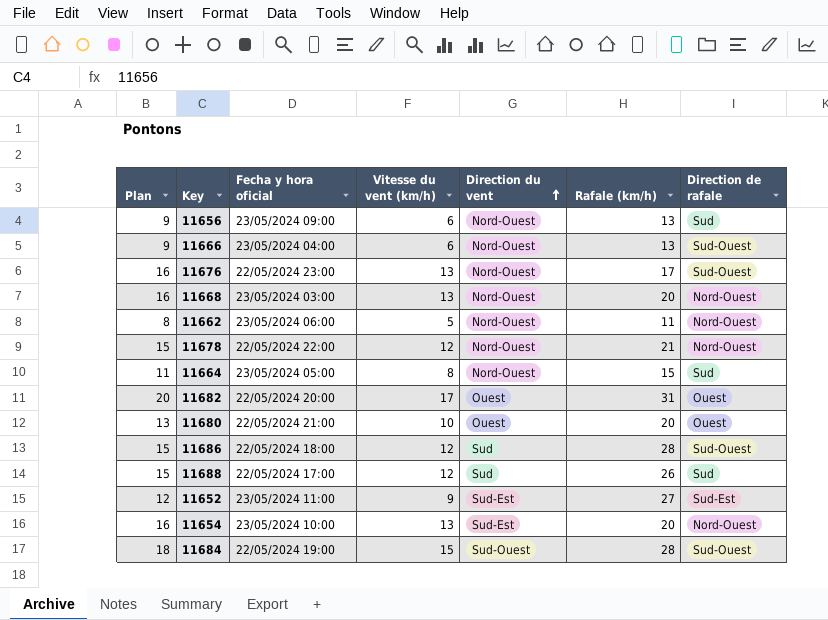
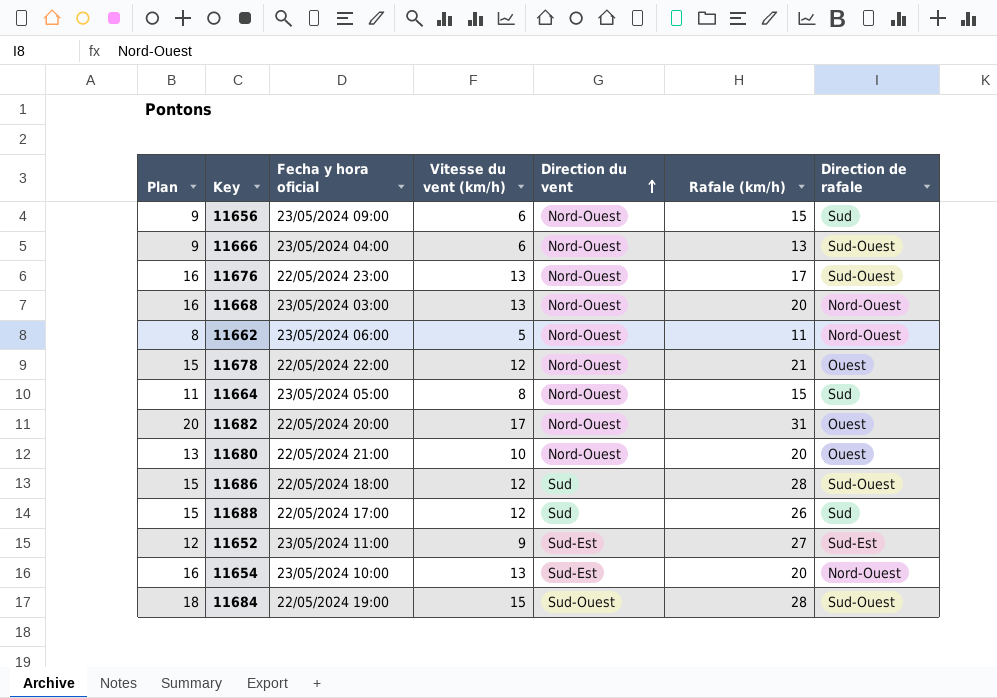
11656 | Rafale (km/h): 13 -> 15
11678 | Direction de rafale: Nord-Ouest -> Ouest
11682 | Direction du vent: Ouest -> Nord-Ouest
11680 | Direction du vent: Ouest -> Nord-Ouest

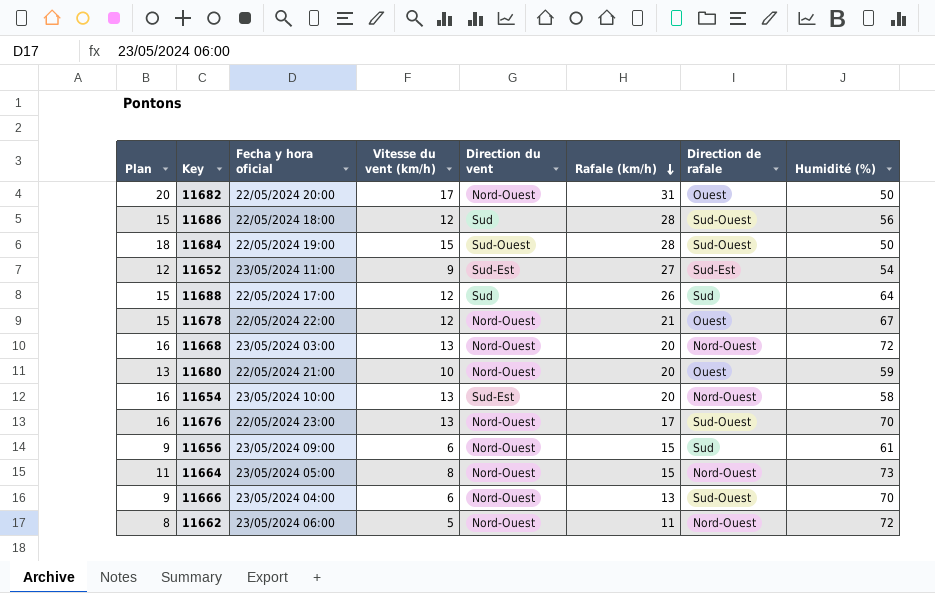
row order: Direction du vent ascending -> Rafale (km/h) descending
column Humidité (%) | position: none -> 8
11664 | Direction de rafale: Sud -> Nord-Ouest

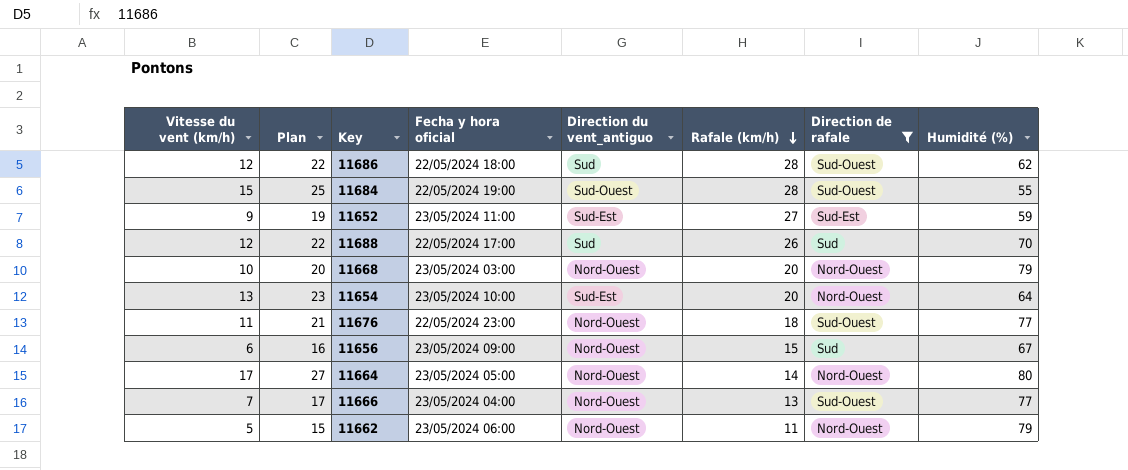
filter: none -> Direction de rafale != Ouest
column Vitesse du vent (km/h) | position: 4 -> 1
column Plan | formula: [Vitesse du vent (km/h)] + 3 -> [Vitesse du vent (km/h)] + 10
column name: Direction du vent -> Direction du vent_antiguo
11686 | Humidité (%): 56 -> 62
11684 | Humidité (%): 50 -> 55
11652 | Humidité (%): 54 -> 59
11688 | Humidité (%): 64 -> 70
11668 | Vitesse du vent (km/h): 13 -> 10
11668 | Humidité (%): 72 -> 79
11654 | Humidité (%): 58 -> 64
11676 | Vitesse du vent (km/h): 13 -> 11
11676 | Rafale (km/h): 17 -> 18
11676 | Humidité (%): 70 -> 77
11656 | Humidité (%): 61 -> 67
11664 | Vitesse du vent (km/h): 8 -> 17
11664 | Rafale (km/h): 15 -> 14
11664 | Humidité (%): 73 -> 80
11666 | Vitesse du vent (km/h): 6 -> 7
11666 | Humidité (%): 70 -> 77
11662 | Humidité (%): 72 -> 79

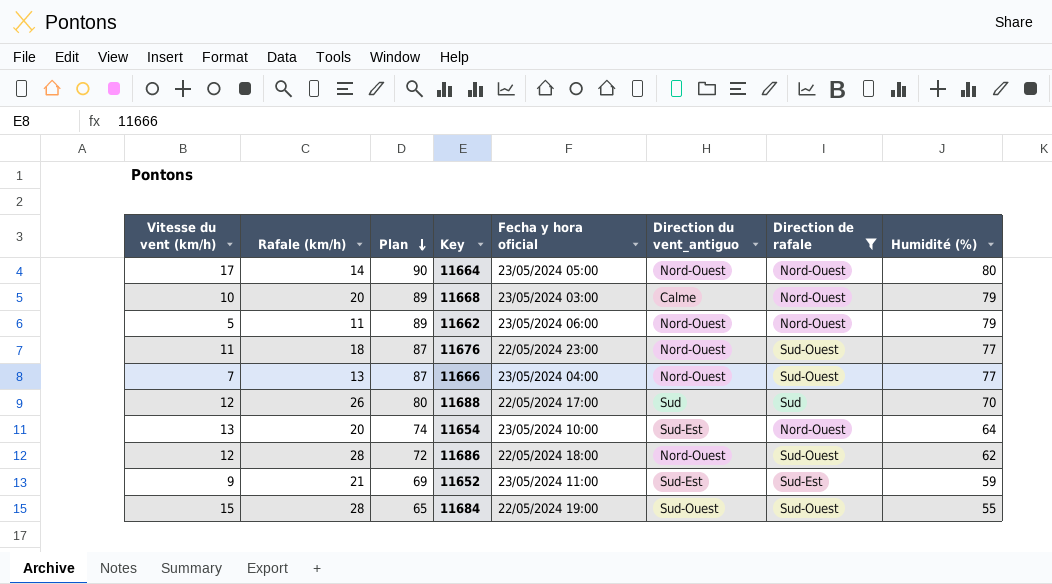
row order: Rafale (km/h) descending -> Plan descending
column Rafale (km/h) | position: 6 -> 2
column Plan | formula: [Vitesse du vent (km/h)] + 10 -> [Humidité (%)] + 10
row 11656: 6 | 16 | 23/05/2024 09:00 | Nord-Ouest | 15 | Sud | 67 -> none
11668 | Direction du vent_antiguo: Nord-Ouest -> Calme
11686 | Direction du vent_antiguo: Sud -> Nord-Ouest
11652 | Rafale (km/h): 27 -> 21

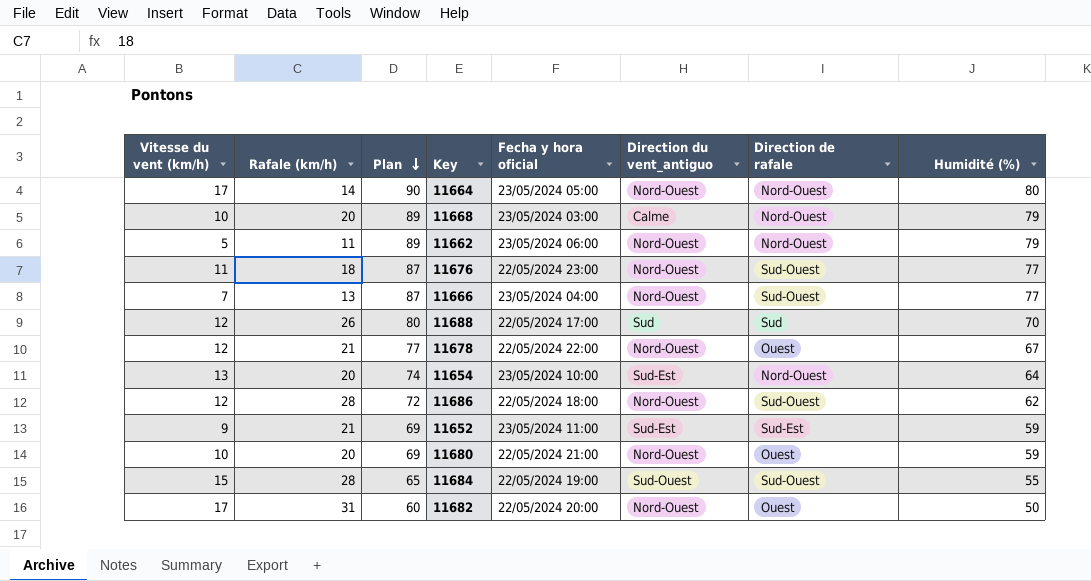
filter: Direction de rafale != Ouest -> none

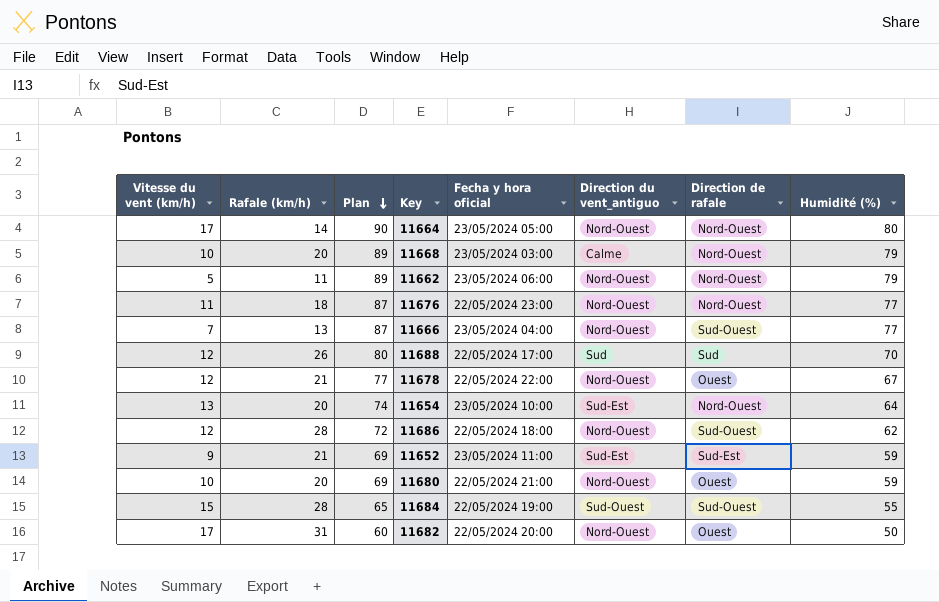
11676 | Direction de rafale: Sud-Ouest -> Nord-Ouest

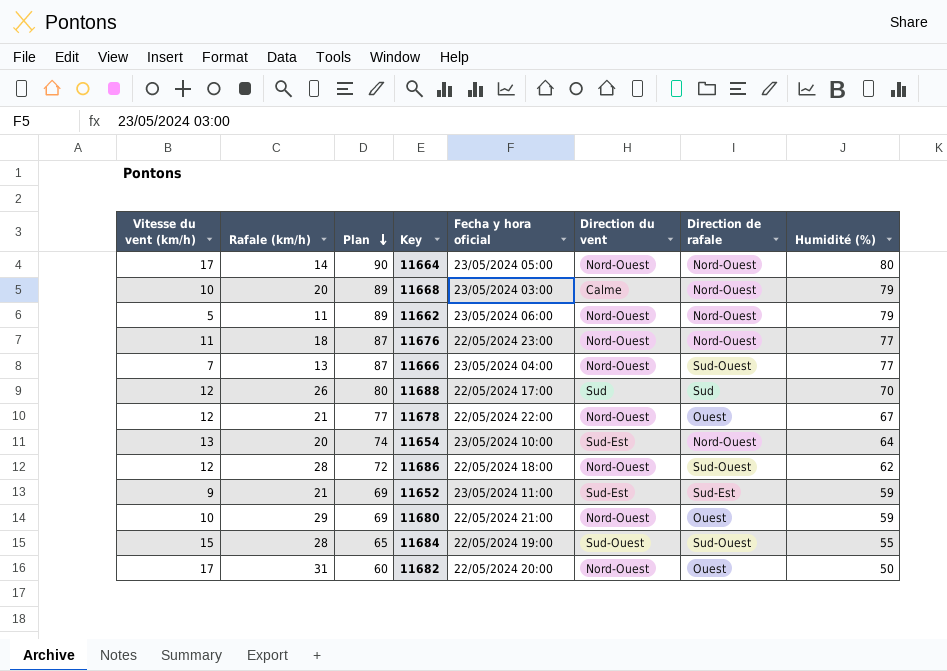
column name: Direction du vent_antiguo -> Direction du vent
11680 | Rafale (km/h): 20 -> 29

